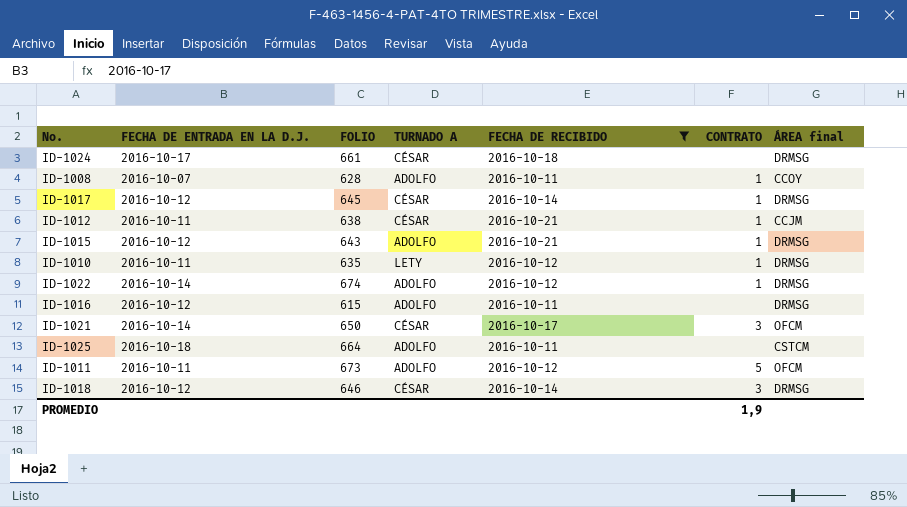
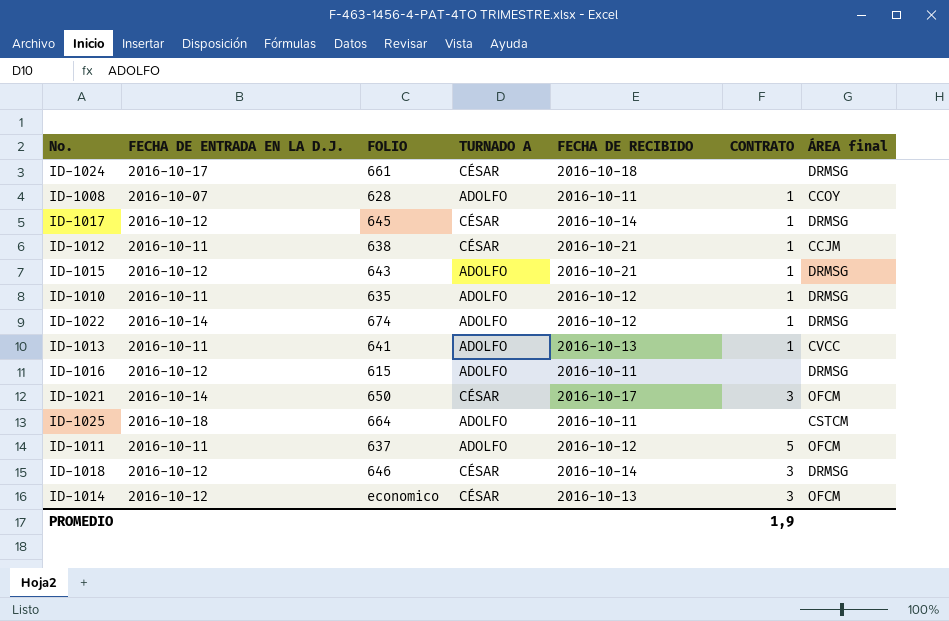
filter: FECHA DE RECIBIDO != 2016-10-13 -> none
ID-1010 | TURNADO A: LETY -> ADOLFO
ID-1011 | FOLIO: 673 -> 637

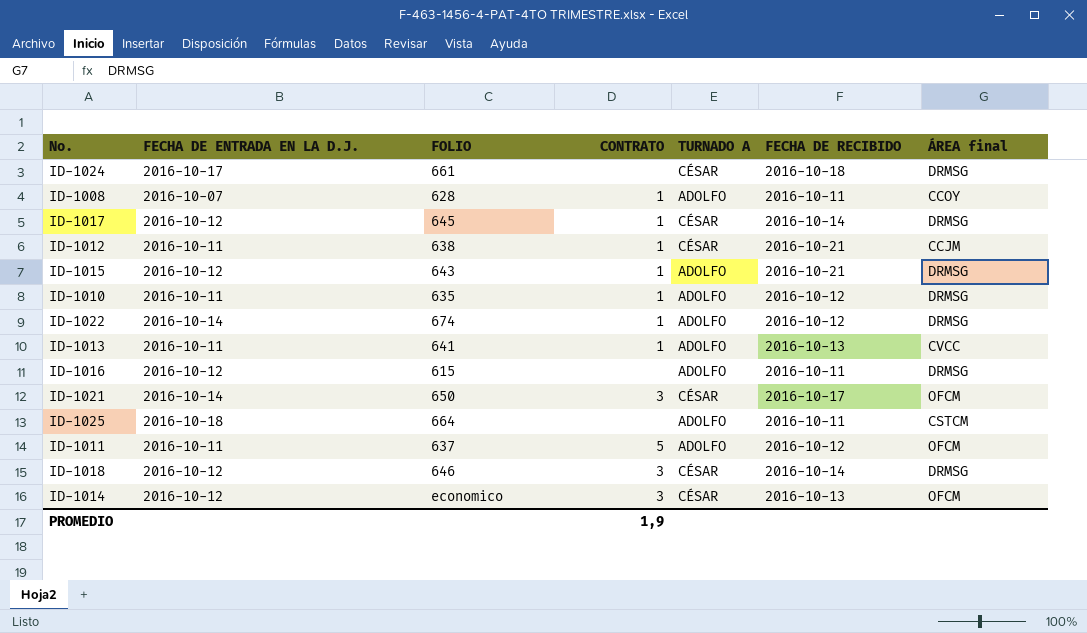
column CONTRATO | position: 6 -> 4

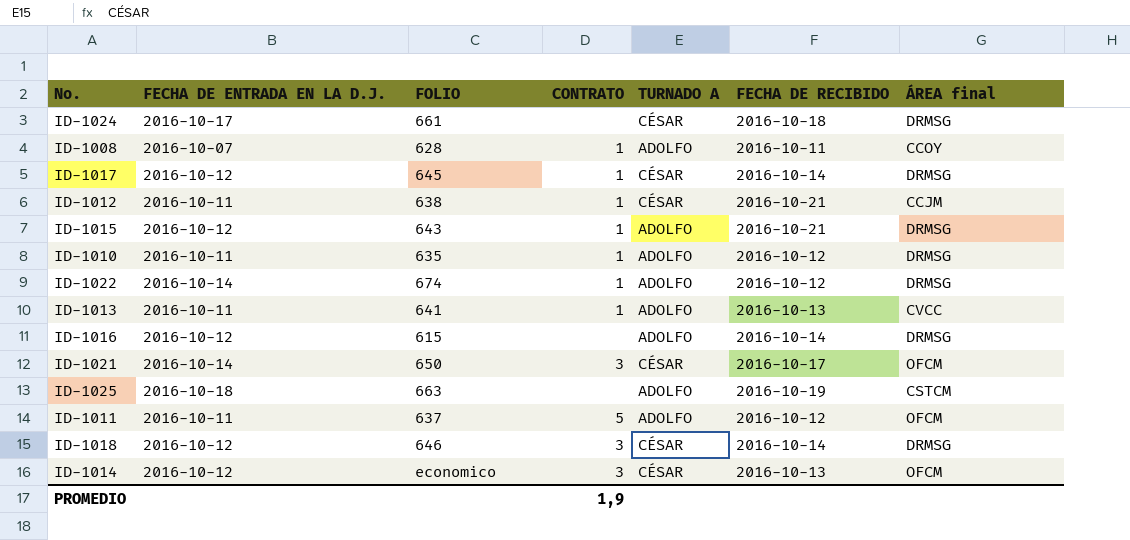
ID-1016 | FECHA DE RECIBIDO: 2016-10-11 -> 2016-10-14
ID-1025 | FOLIO: 664 -> 663
ID-1025 | FECHA DE RECIBIDO: 2016-10-11 -> 2016-10-19

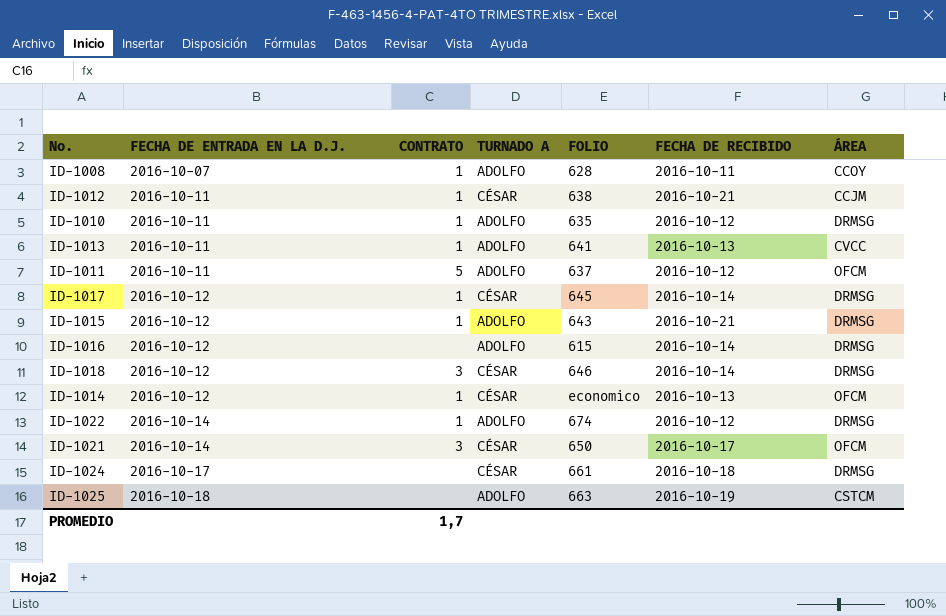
row order: none -> FECHA DE ENTRADA EN LA D.J. ascending
column FOLIO | position: 3 -> 5
column name: ÁREA final -> ÁREA
ID-1014 | CONTRATO: 3 -> 1
PROMEDIO | CONTRATO: 1,9 -> 1,7

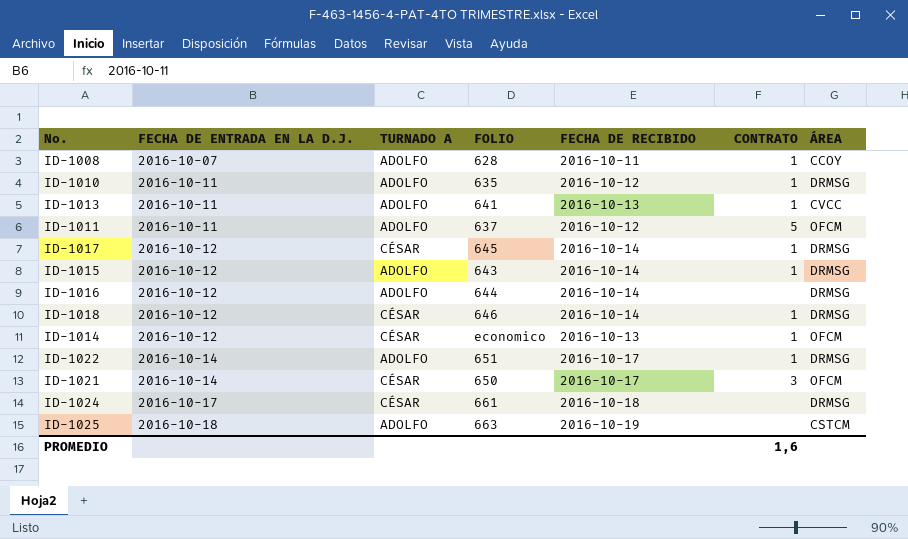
column CONTRATO | position: 3 -> 6
row ID-1012: 2016-10-11 | 1 | CÉSAR | 638 | 2016-10-21 | CCJM -> none
ID-1015 | FECHA DE RECIBIDO: 2016-10-21 -> 2016-10-14
ID-1016 | FOLIO: 615 -> 644
ID-1018 | CONTRATO: 3 -> 1
ID-1022 | FOLIO: 674 -> 651
ID-1022 | FECHA DE RECIBIDO: 2016-10-12 -> 2016-10-17
PROMEDIO | CONTRATO: 1,7 -> 1,6

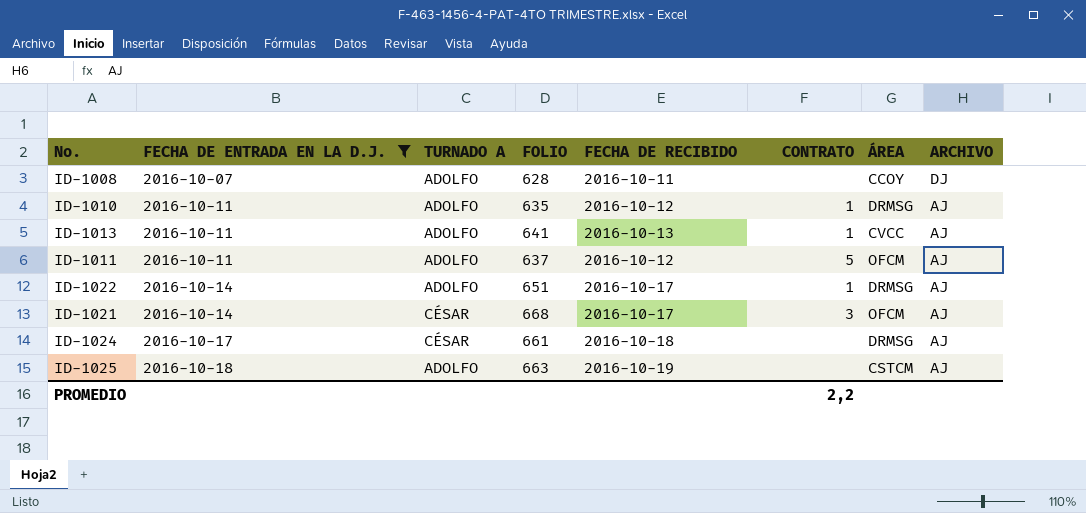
filter: none -> FECHA DE ENTRADA EN LA D.J. != 2016-10-12
column ARCHIVO | position: none -> 8
ID-1008 | CONTRATO: 1 -> none
ID-1021 | FOLIO: 650 -> 668
PROMEDIO | CONTRATO: 1,6 -> 2,2

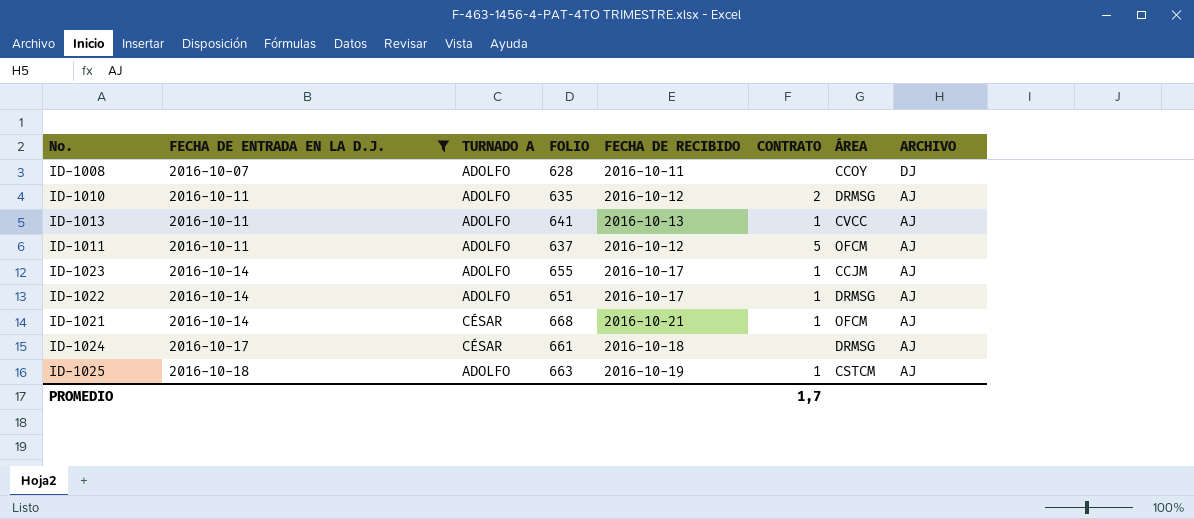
ID-1010 | CONTRATO: 1 -> 2
row ID-1023: none -> 2016-10-14 | ADOLFO | 655 | 2016-10-17 | 1 | CCJM | AJ
ID-1021 | FECHA DE RECIBIDO: 2016-10-17 -> 2016-10-21
ID-1021 | CONTRATO: 3 -> 1
ID-1025 | CONTRATO: none -> 1
PROMEDIO | CONTRATO: 2,2 -> 1,7

